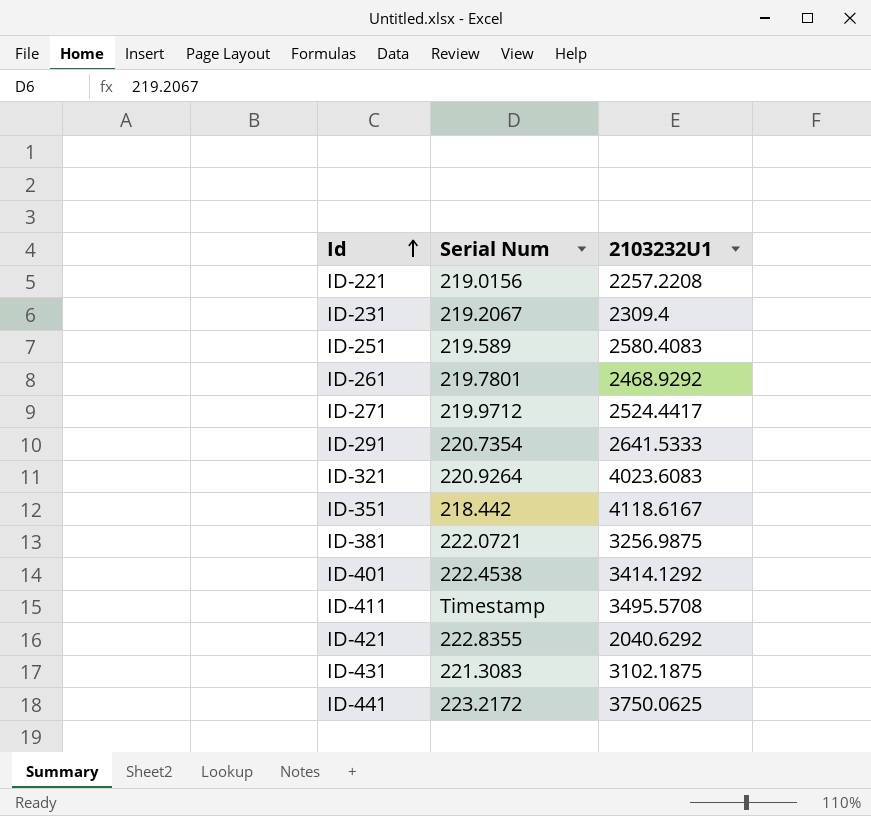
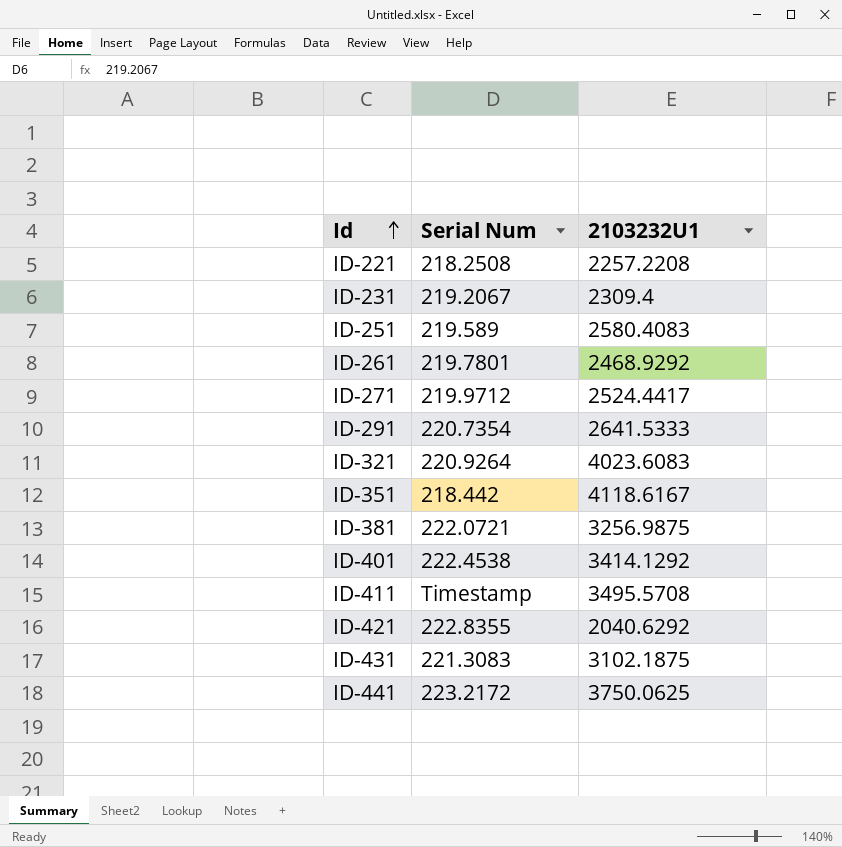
ID-221 | Serial Num: 219.0156 -> 218.2508

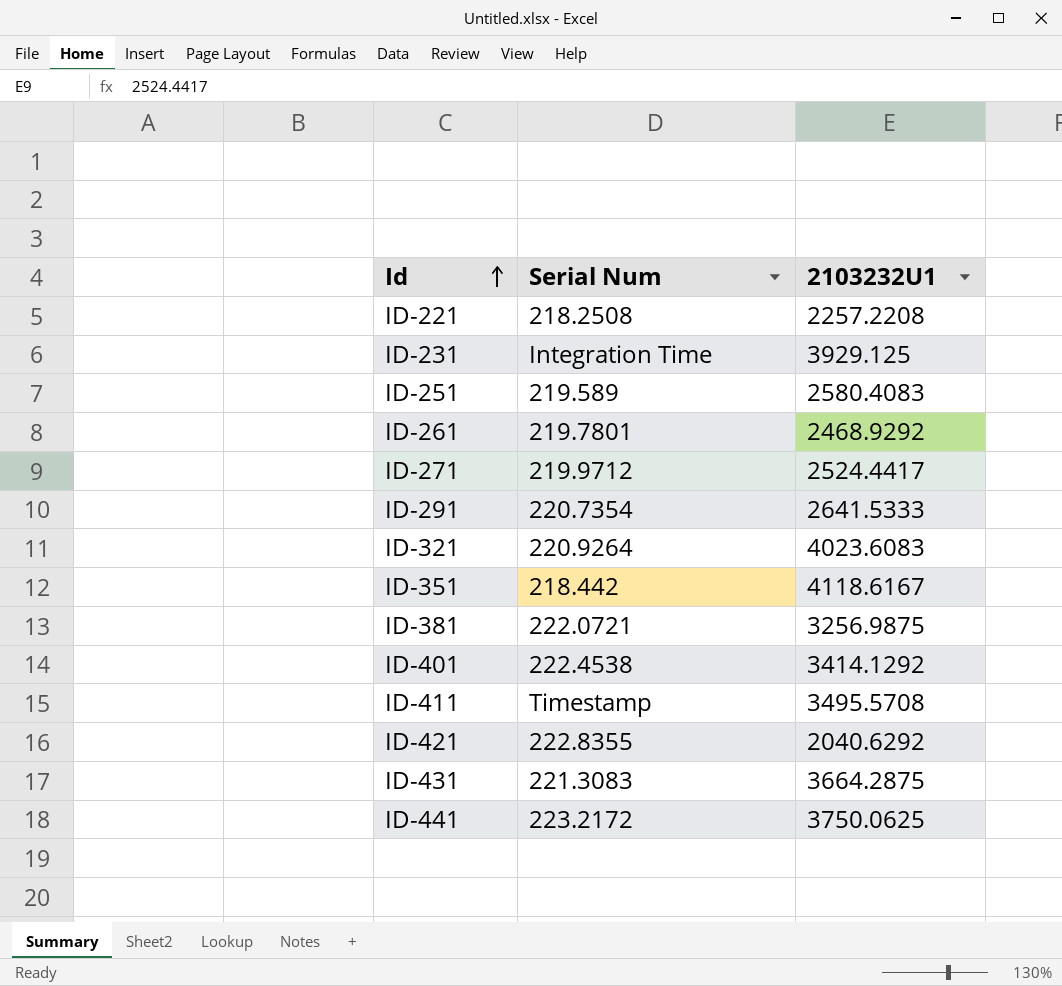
ID-231 | Serial Num: 219.2067 -> Integration Time
ID-231 | 2103232U1: 2309.4 -> 3929.125
ID-431 | 2103232U1: 3102.1875 -> 3664.2875

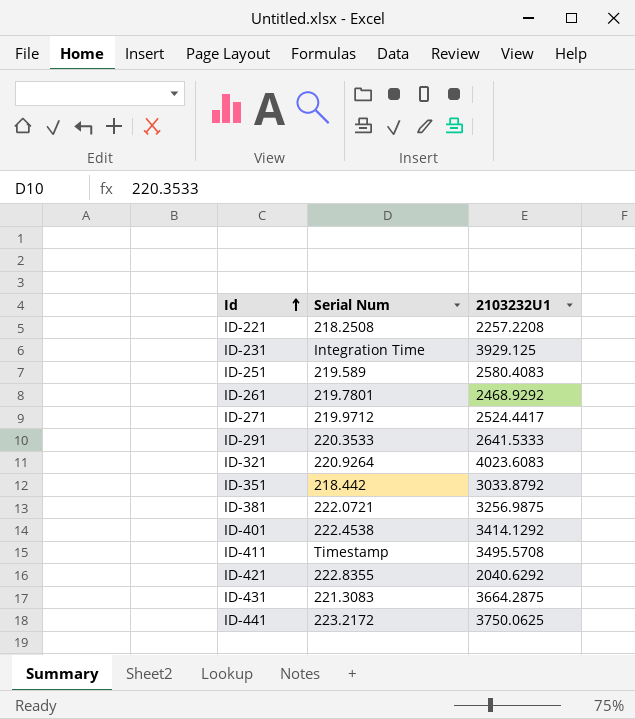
ID-291 | Serial Num: 220.7354 -> 220.3533
ID-351 | 2103232U1: 4118.6167 -> 3033.8792

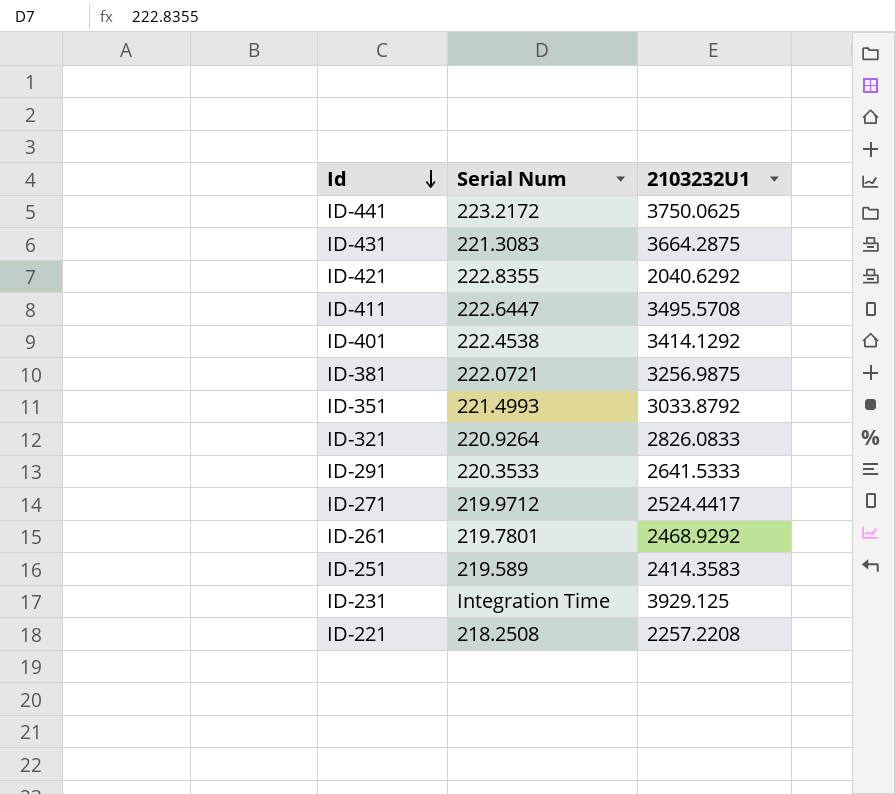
row order: Id ascending -> Id descending
ID-411 | Serial Num: Timestamp -> 222.6447
ID-351 | Serial Num: 218.442 -> 221.4993
ID-321 | 2103232U1: 4023.6083 -> 2826.0833
ID-251 | 2103232U1: 2580.4083 -> 2414.3583

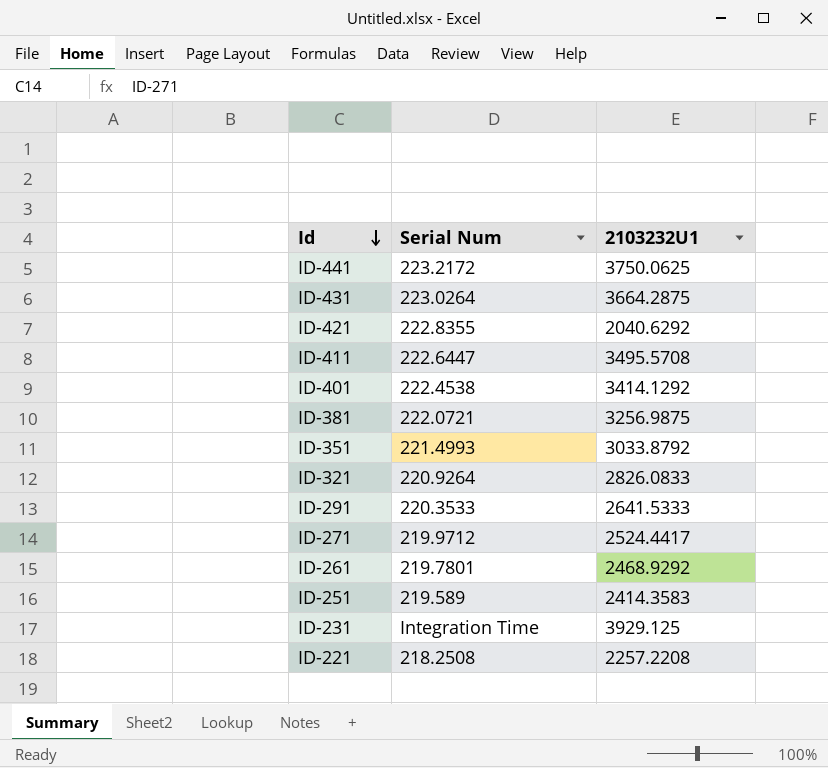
ID-431 | Serial Num: 221.3083 -> 223.0264

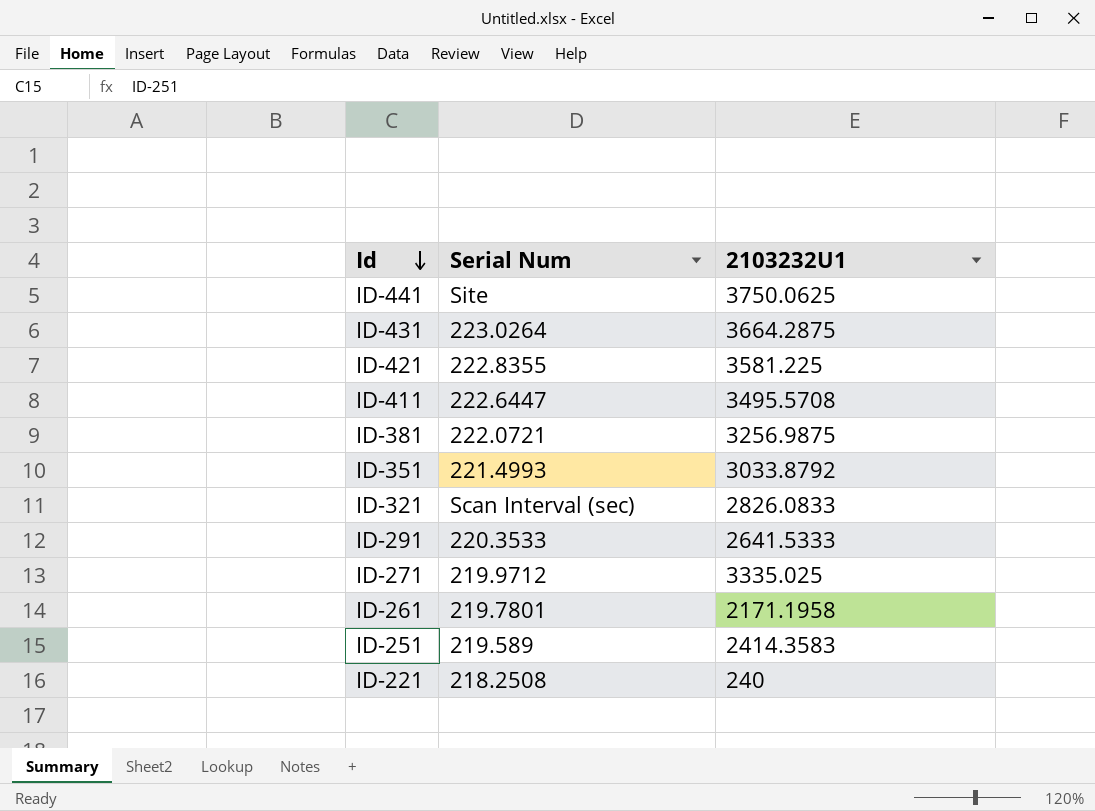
row ID-401: 222.4538 | 3414.1292 -> none
row ID-231: Integration Time | 3929.125 -> none
ID-441 | Serial Num: 223.2172 -> Site
ID-421 | 2103232U1: 2040.6292 -> 3581.225
ID-321 | Serial Num: 220.9264 -> Scan Interval (sec)
ID-271 | 2103232U1: 2524.4417 -> 3335.025
ID-261 | 2103232U1: 2468.9292 -> 2171.1958
ID-221 | 2103232U1: 2257.2208 -> 240

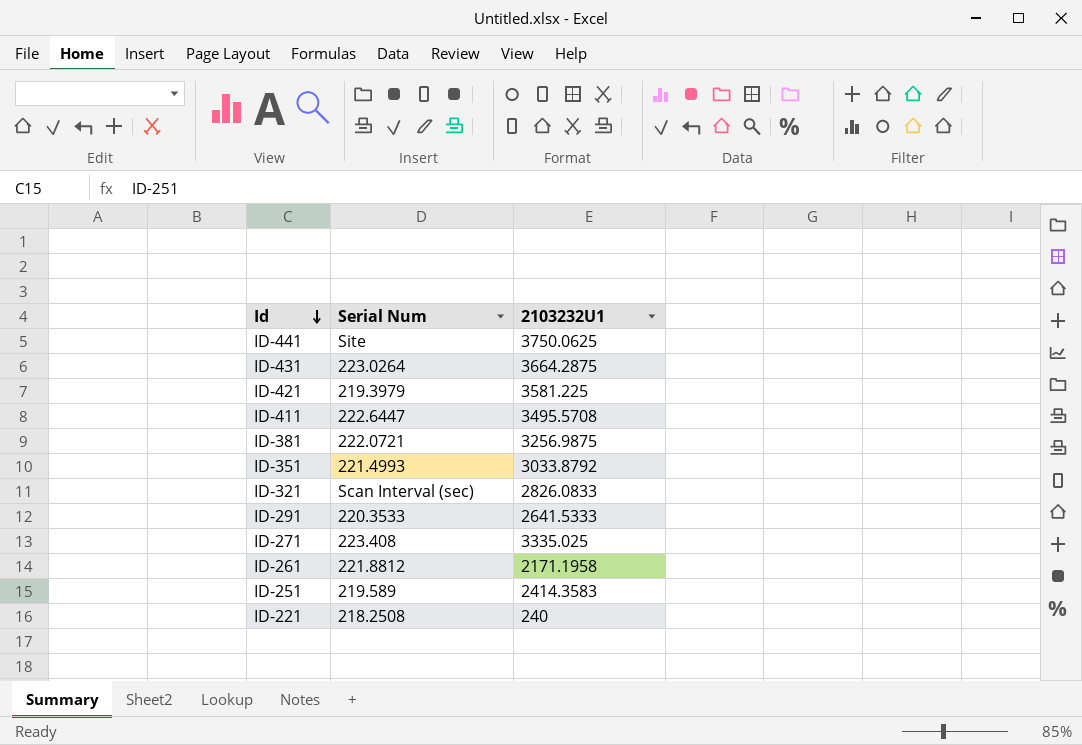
ID-421 | Serial Num: 222.8355 -> 219.3979
ID-271 | Serial Num: 219.9712 -> 223.408
ID-261 | Serial Num: 219.7801 -> 221.8812

